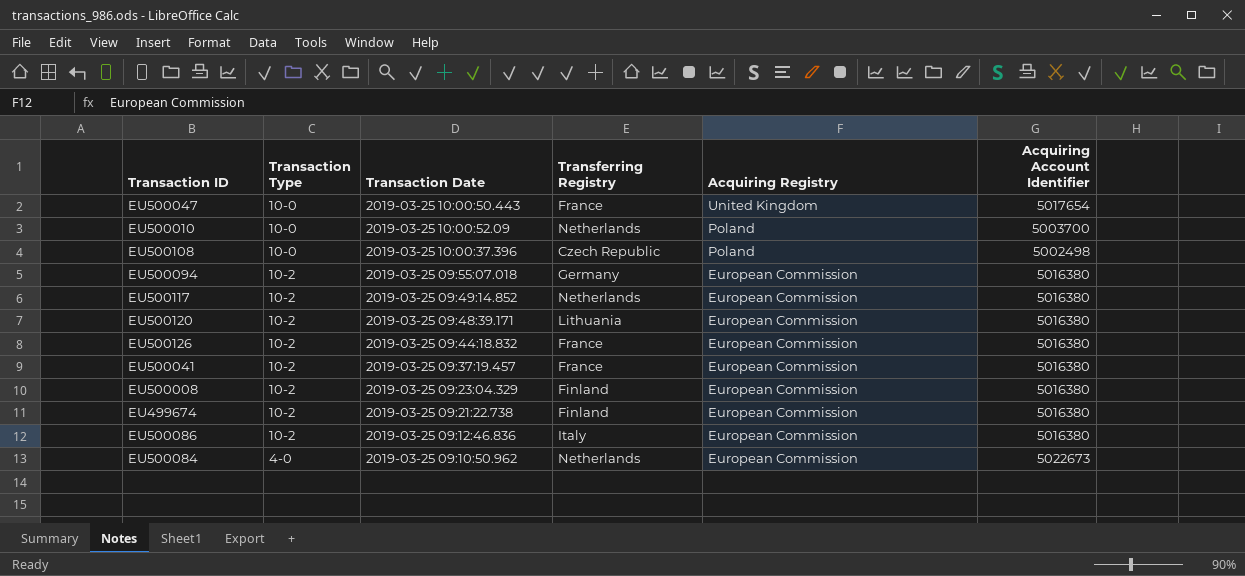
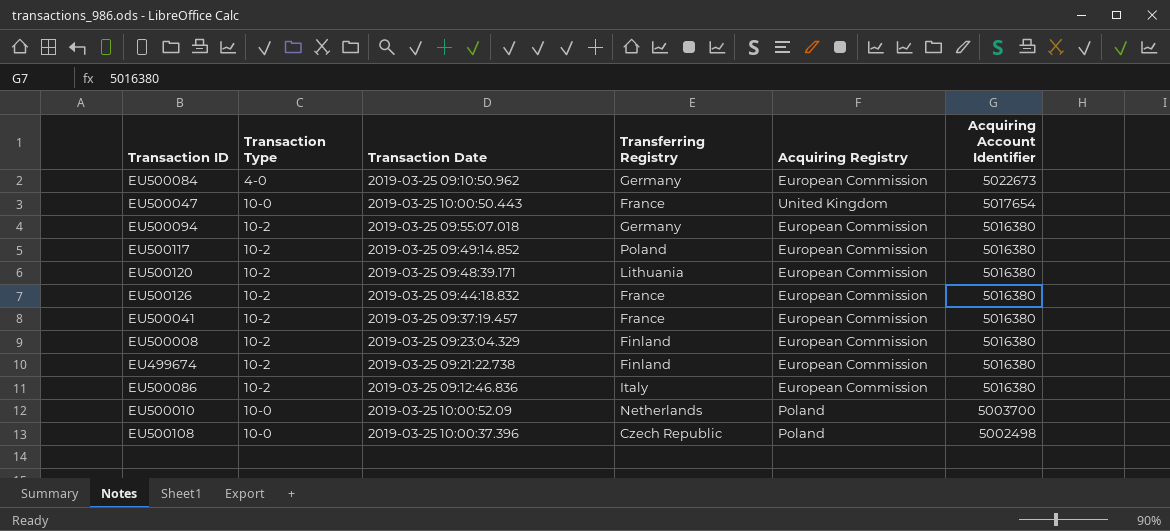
row order: Acquiring Registry descending -> Acquiring Account Identifier descending
EU500084 | Transferring Registry: Netherlands -> Germany
EU500117 | Transferring Registry: Netherlands -> Poland

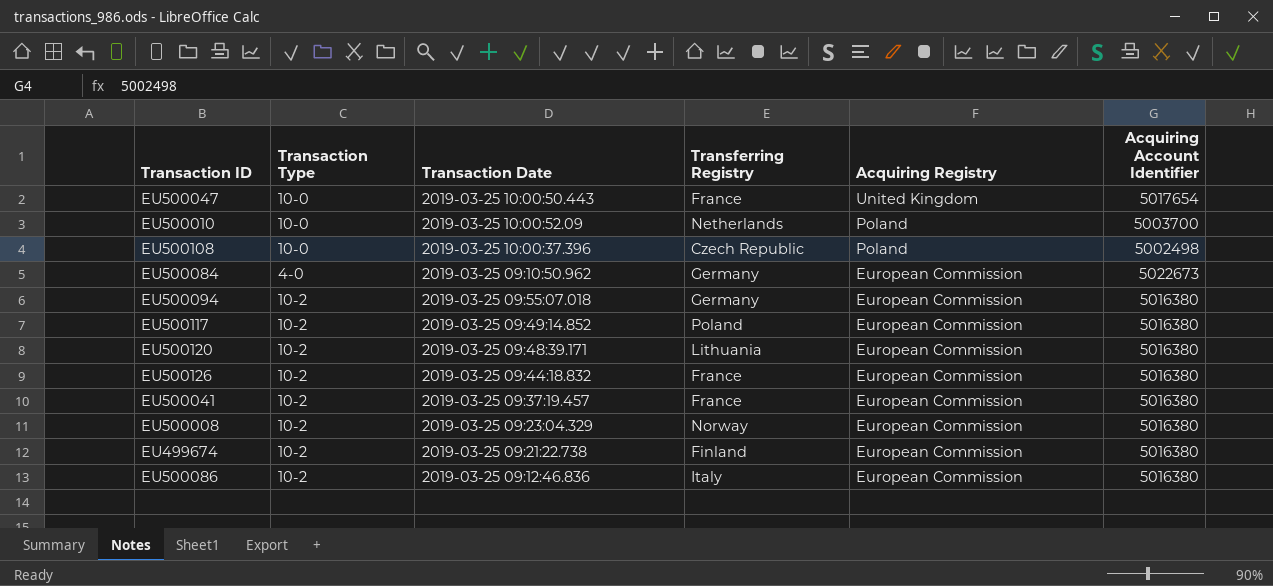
row order: Acquiring Account Identifier descending -> Acquiring Registry descending
EU500008 | Transferring Registry: Finland -> Norway

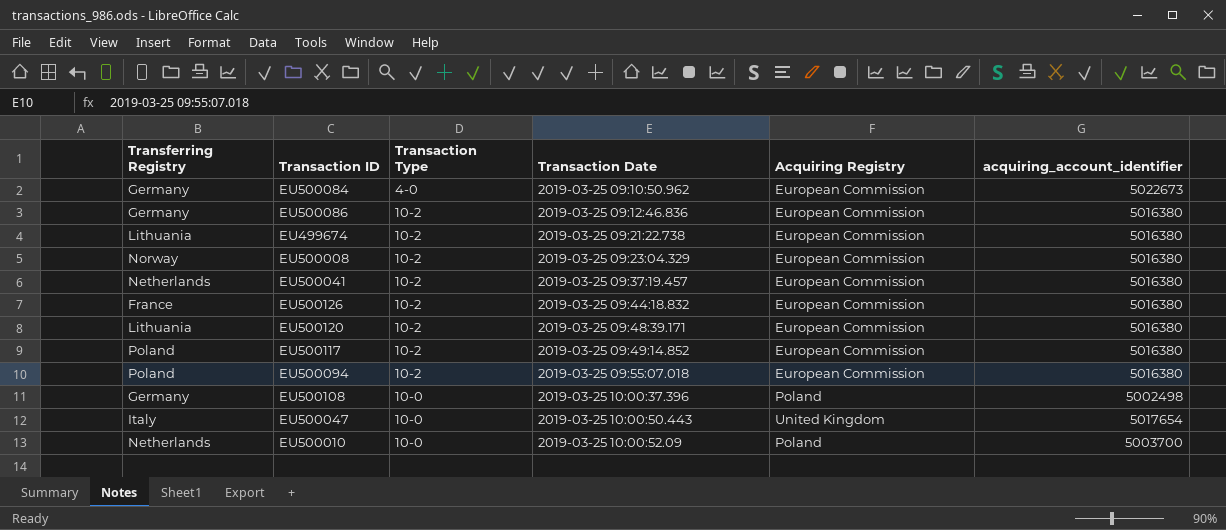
row order: Acquiring Registry descending -> Transaction Date ascending
column Transferring Registry | position: 4 -> 1
column name: Acquiring Account Identifier -> acquiring_account_identifier
EU500086 | Transferring Registry: Italy -> Germany
EU499674 | Transferring Registry: Finland -> Lithuania
EU500041 | Transferring Registry: France -> Netherlands
EU500094 | Transferring Registry: Germany -> Poland
EU500108 | Transferring Registry: Czech Republic -> Germany
EU500047 | Transferring Registry: France -> Italy

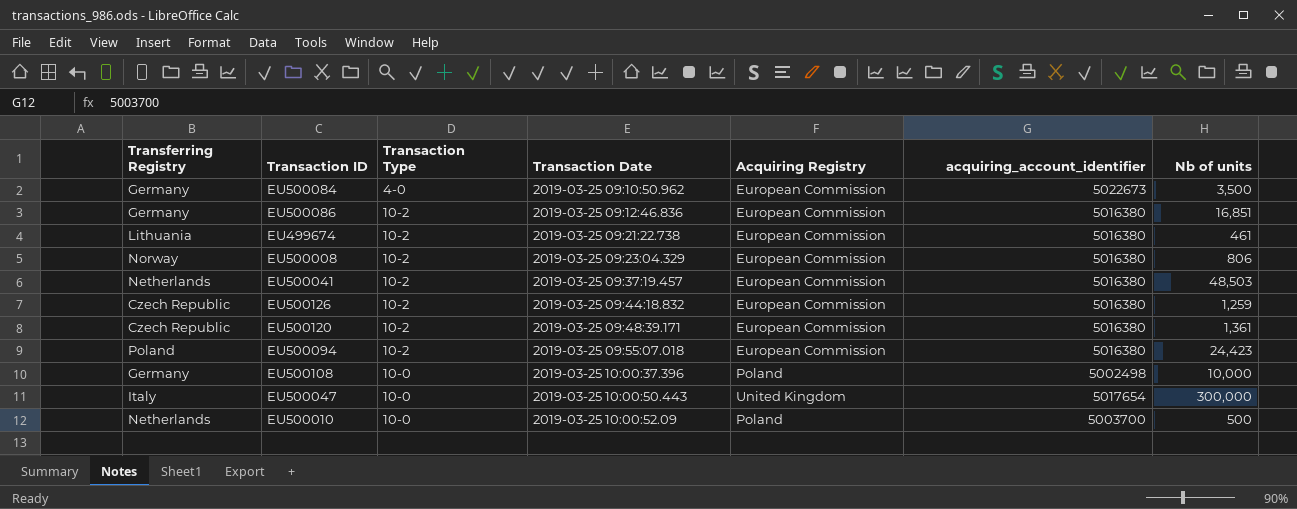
column Nb of units | position: none -> 7
row EU500117: Poland | 10-2 | 2019-03-25 09:49:14.852 | European Commission | 5016380 -> none
EU500126 | Transferring Registry: France -> Czech Republic
EU500120 | Transferring Registry: Lithuania -> Czech Republic

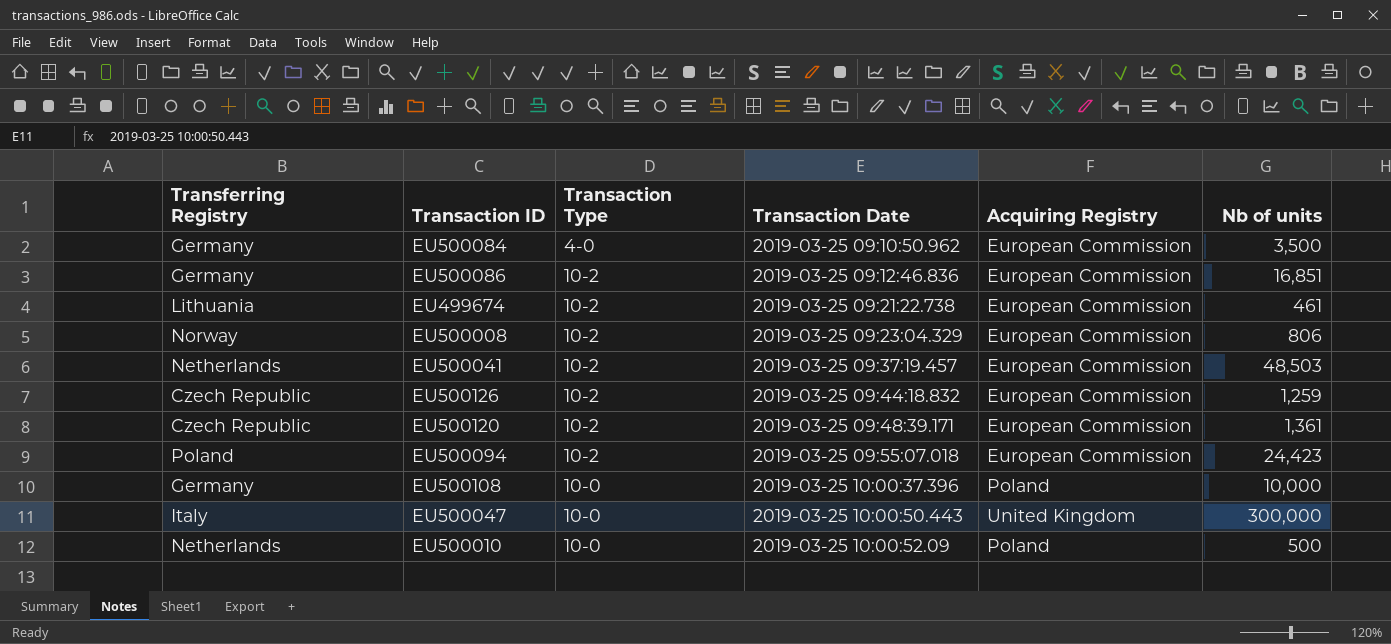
column acquiring_account_identifier | position: 6 -> none

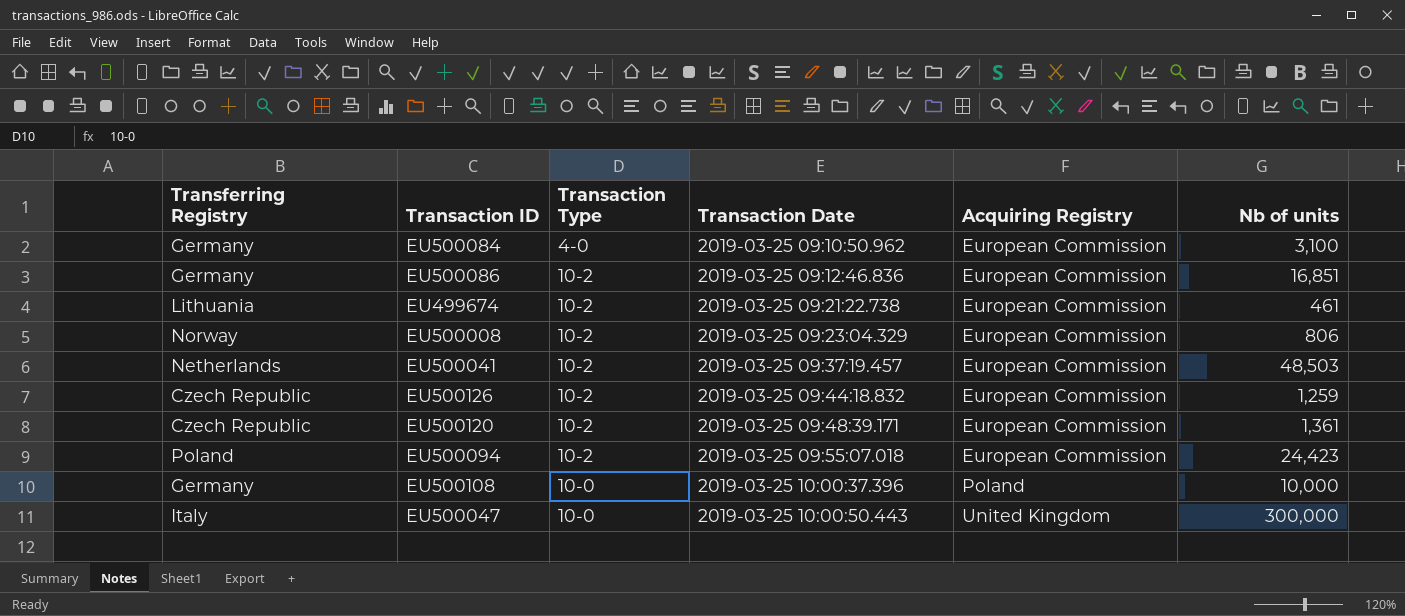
row EU500010: Netherlands | 10-0 | 2019-03-25 10:00:52.09 | Poland | 500 -> none
EU500084 | Nb of units: 3,500 -> 3,100

